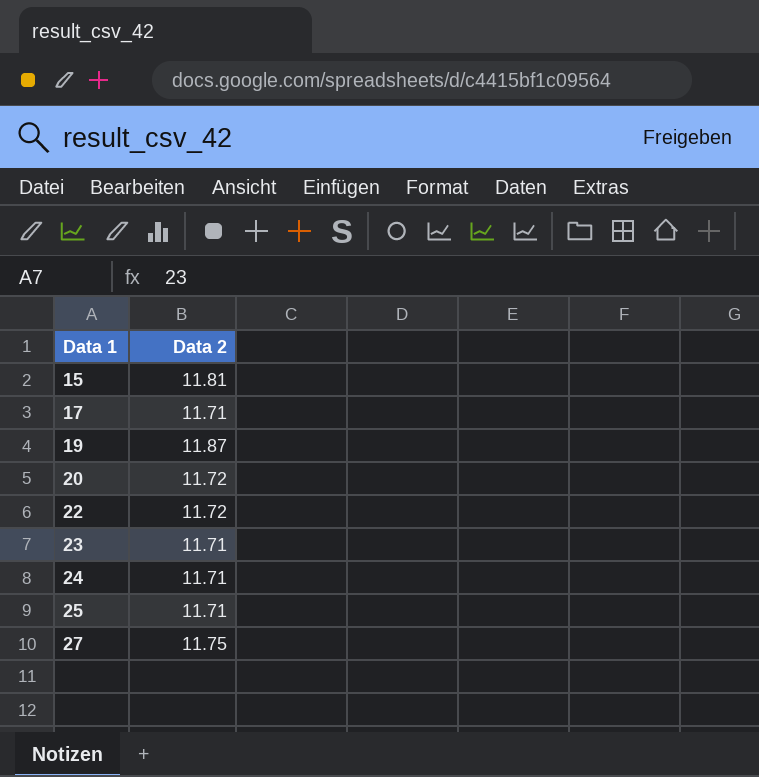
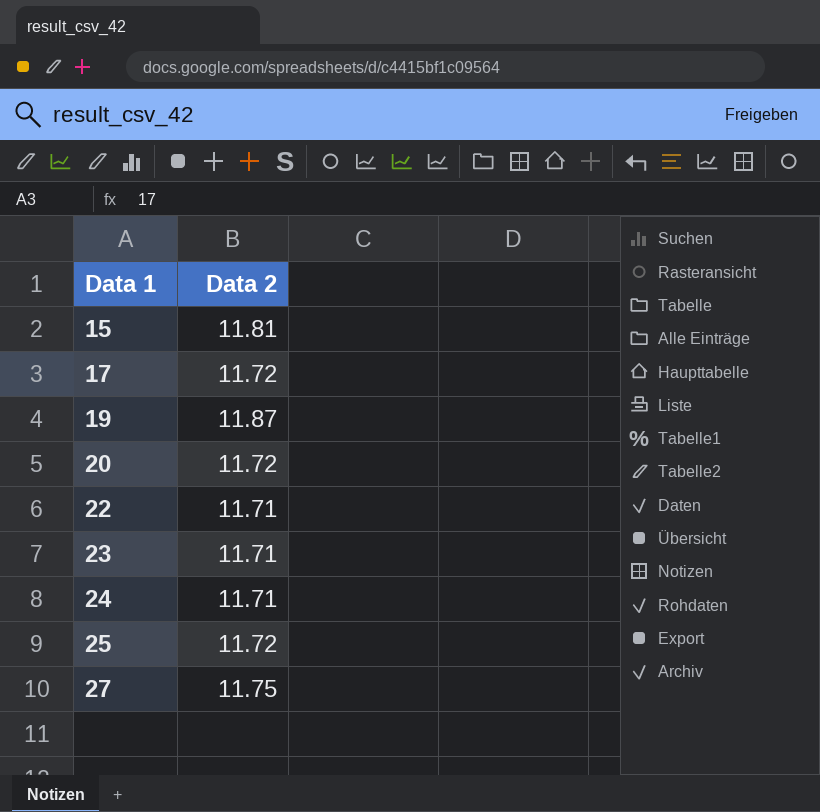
17 | Data 2: 11.71 -> 11.72
22 | Data 2: 11.72 -> 11.71
25 | Data 2: 11.71 -> 11.72

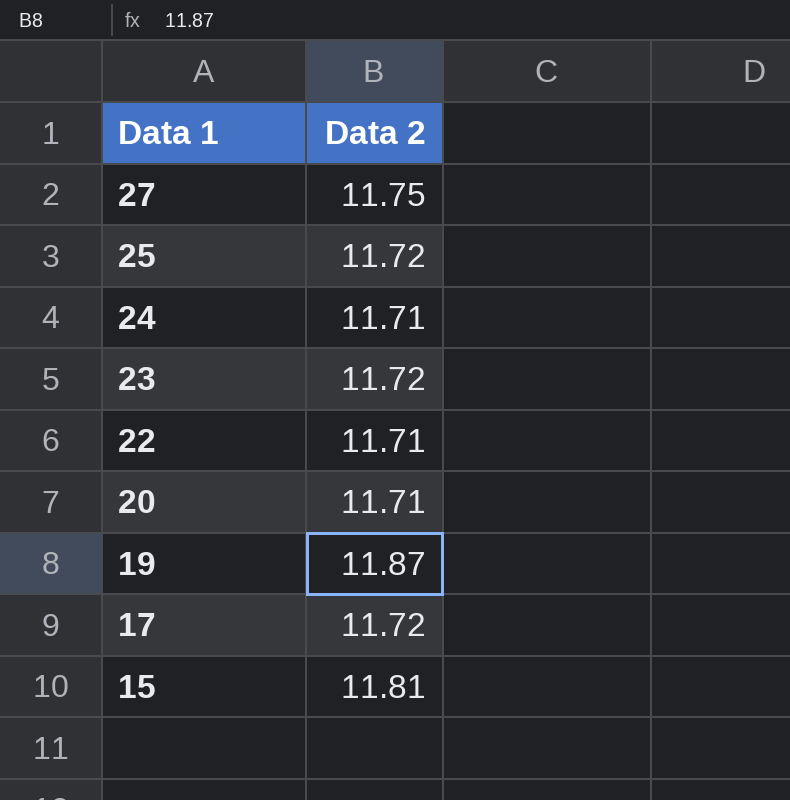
row order: Data 1 ascending -> Data 1 descending
23 | Data 2: 11.71 -> 11.72
20 | Data 2: 11.72 -> 11.71

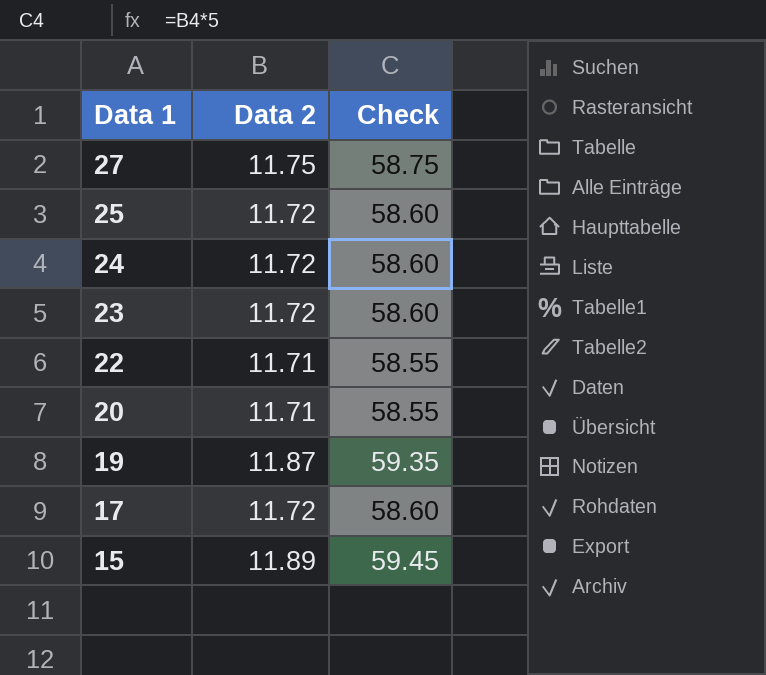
column Check | formula: none -> [Data 2] * 5
24 | Data 2: 11.71 -> 11.72
15 | Data 2: 11.81 -> 11.89

